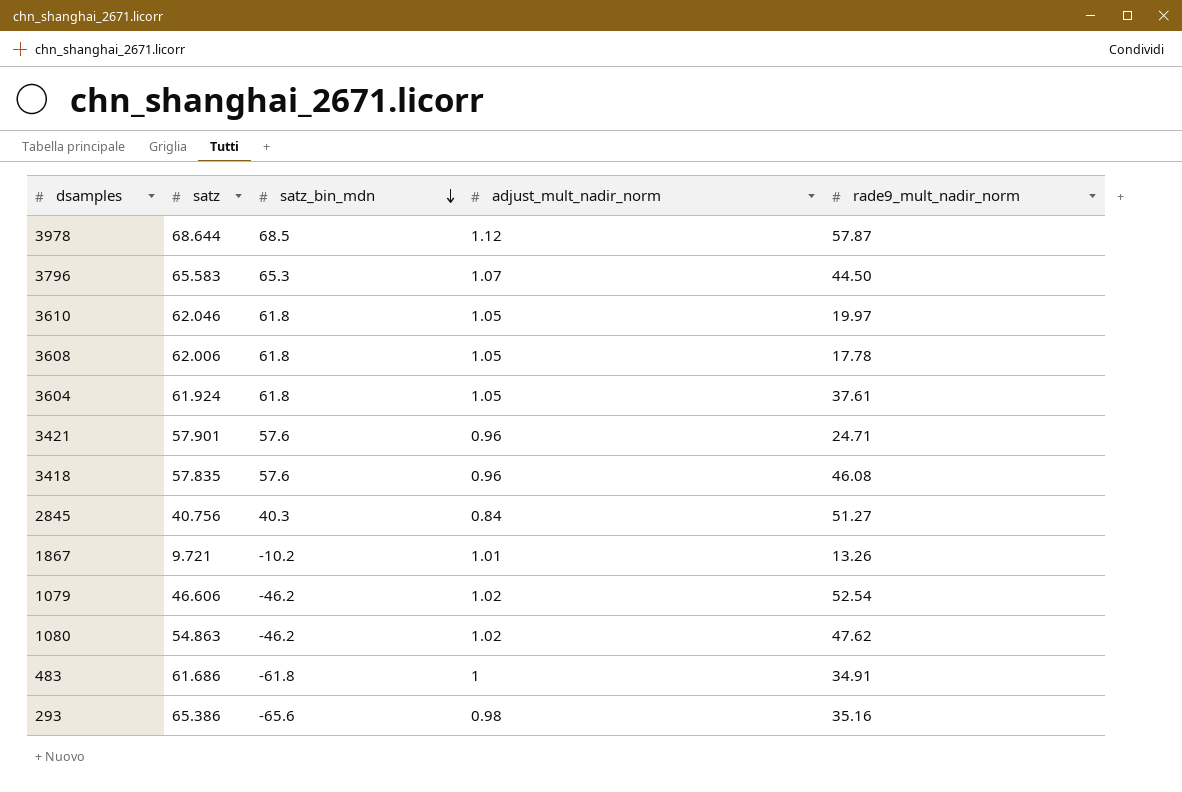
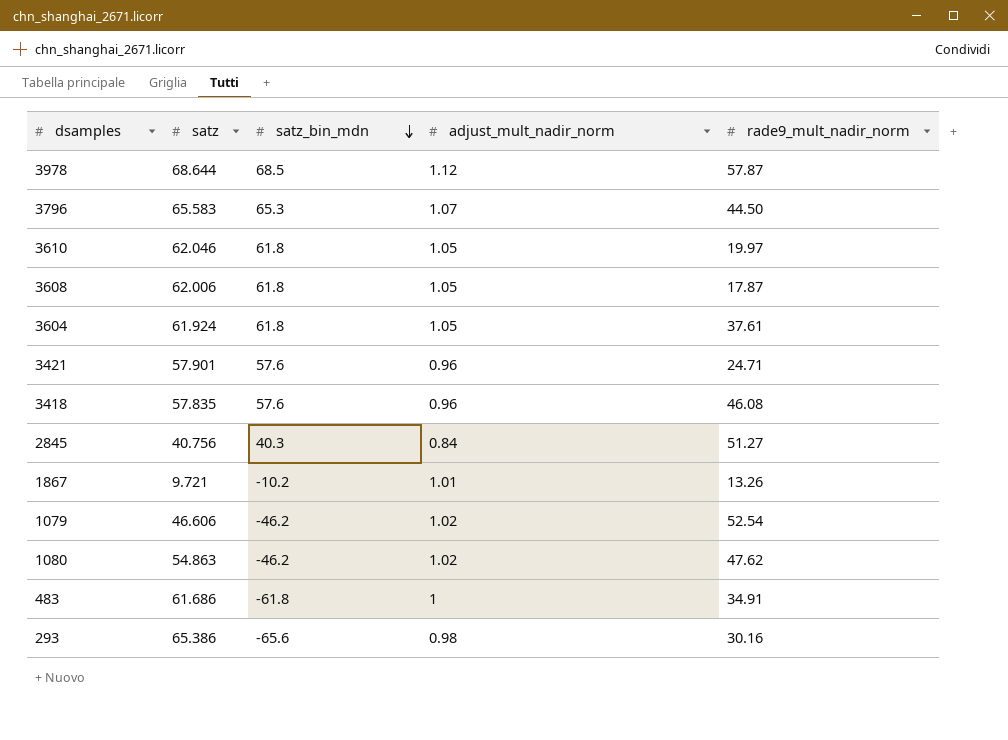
3608 | rade9_mult_nadir_norm: 17.78 -> 17.87
293 | rade9_mult_nadir_norm: 35.16 -> 30.16

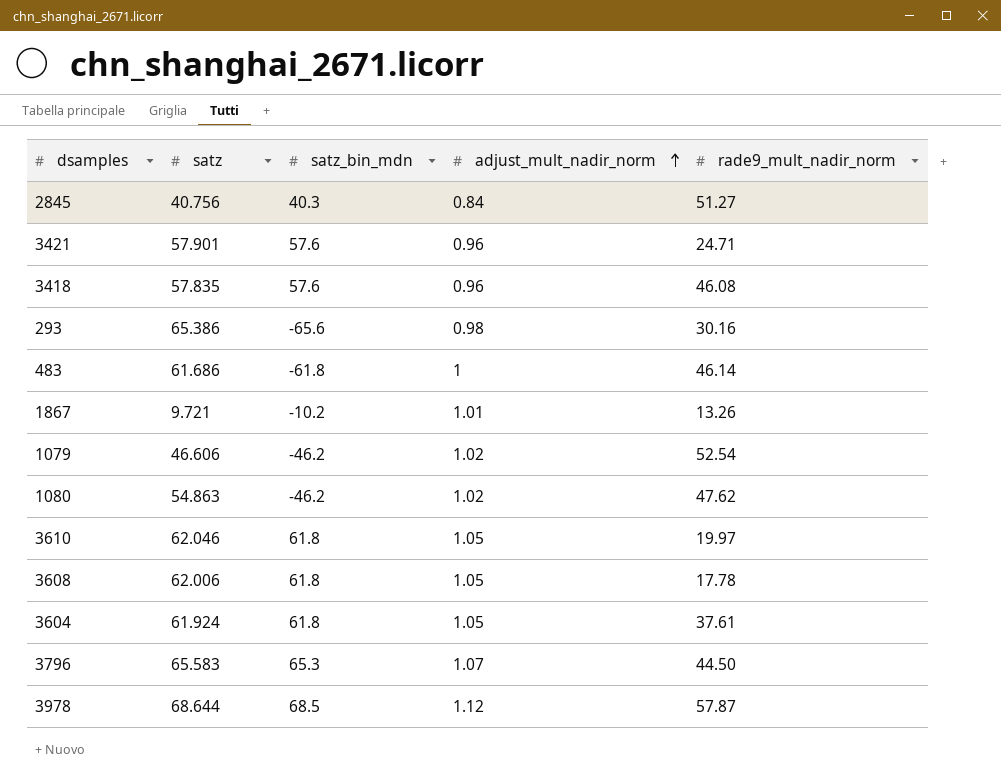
row order: satz_bin_mdn descending -> adjust_mult_nadir_norm ascending
483 | rade9_mult_nadir_norm: 34.91 -> 46.14
3608 | rade9_mult_nadir_norm: 17.87 -> 17.78

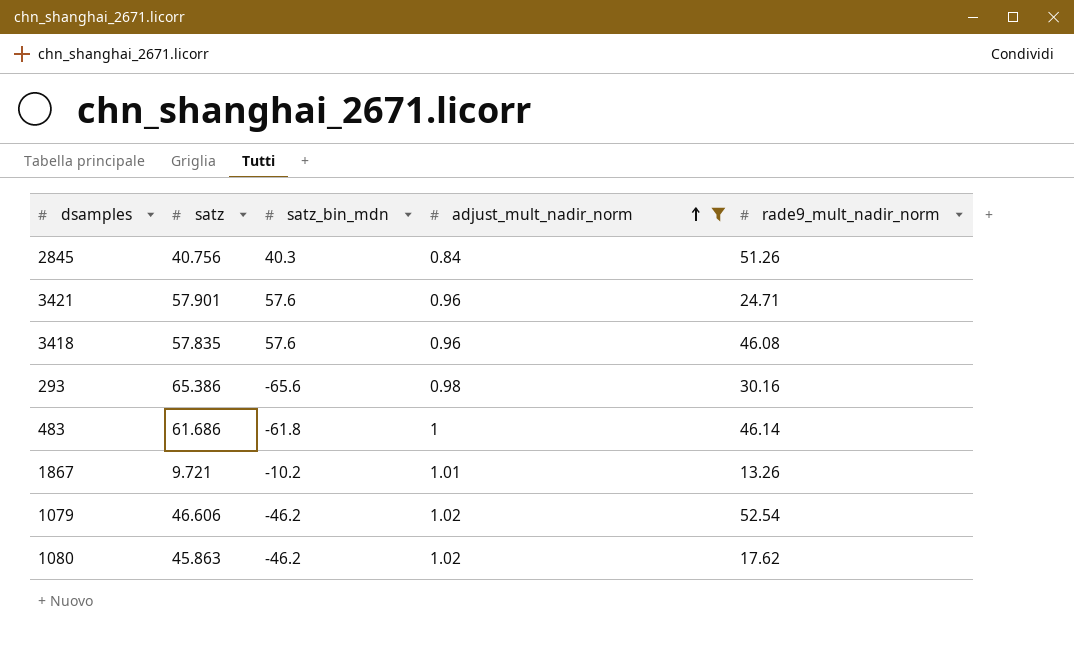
filter: none -> adjust_mult_nadir_norm <= 1.02
2845 | rade9_mult_nadir_norm: 51.27 -> 51.26
1080 | satz: 54.863 -> 45.863
1080 | rade9_mult_nadir_norm: 47.62 -> 17.62

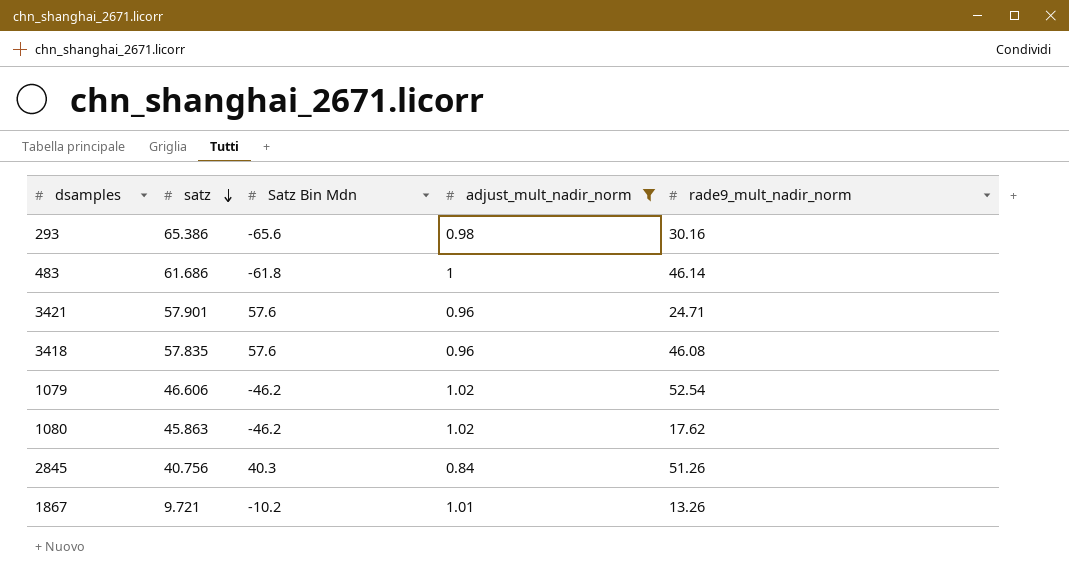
row order: adjust_mult_nadir_norm ascending -> satz descending
column name: satz_bin_mdn -> Satz Bin Mdn

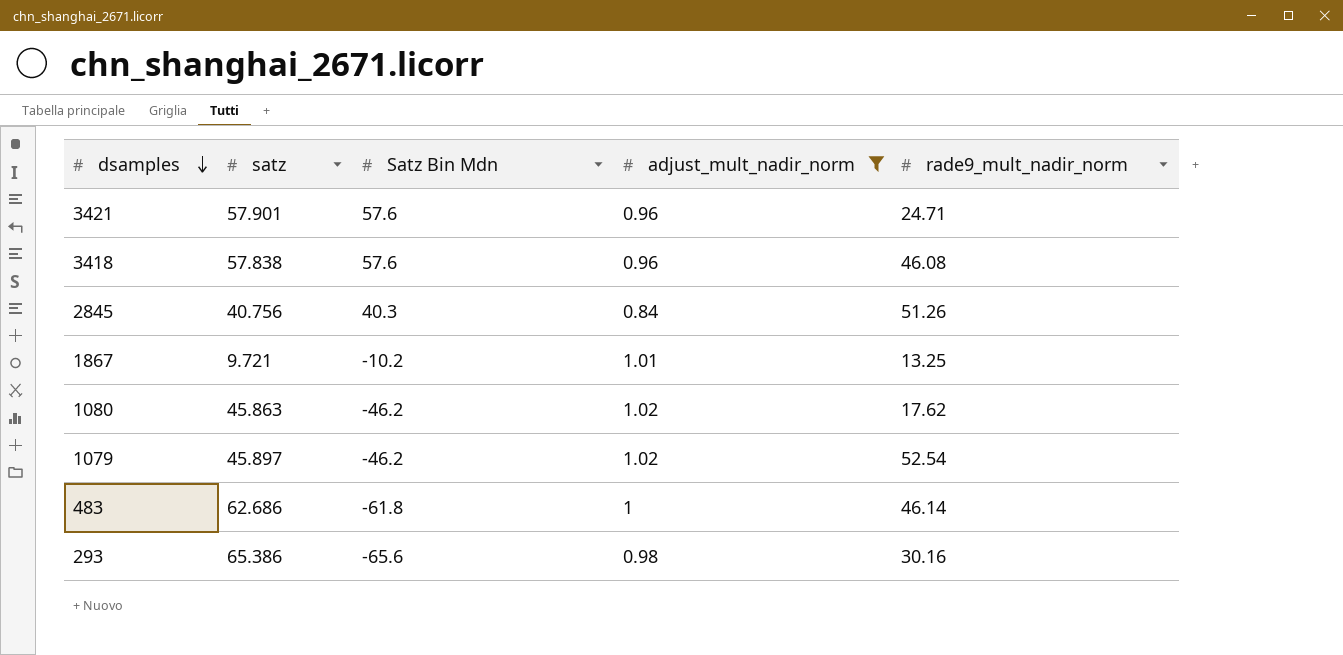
row order: satz descending -> dsamples descending
3418 | satz: 57.835 -> 57.838
1867 | rade9_mult_nadir_norm: 13.26 -> 13.25
1079 | satz: 46.606 -> 45.897
483 | satz: 61.686 -> 62.686

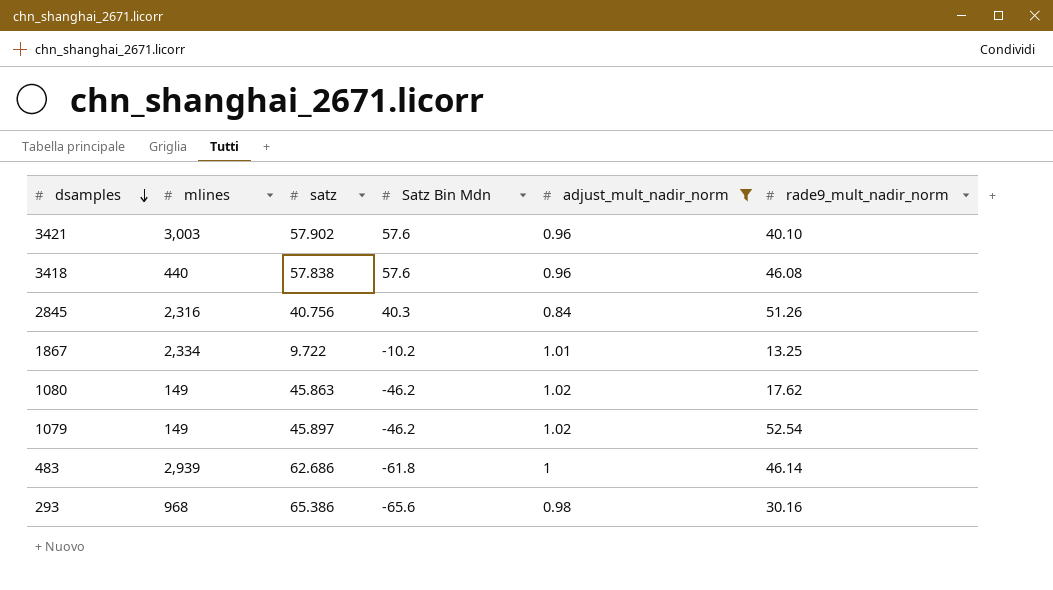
column mlines | position: none -> 2
3421 | satz: 57.901 -> 57.902
3421 | rade9_mult_nadir_norm: 24.71 -> 40.10
1867 | satz: 9.721 -> 9.722

